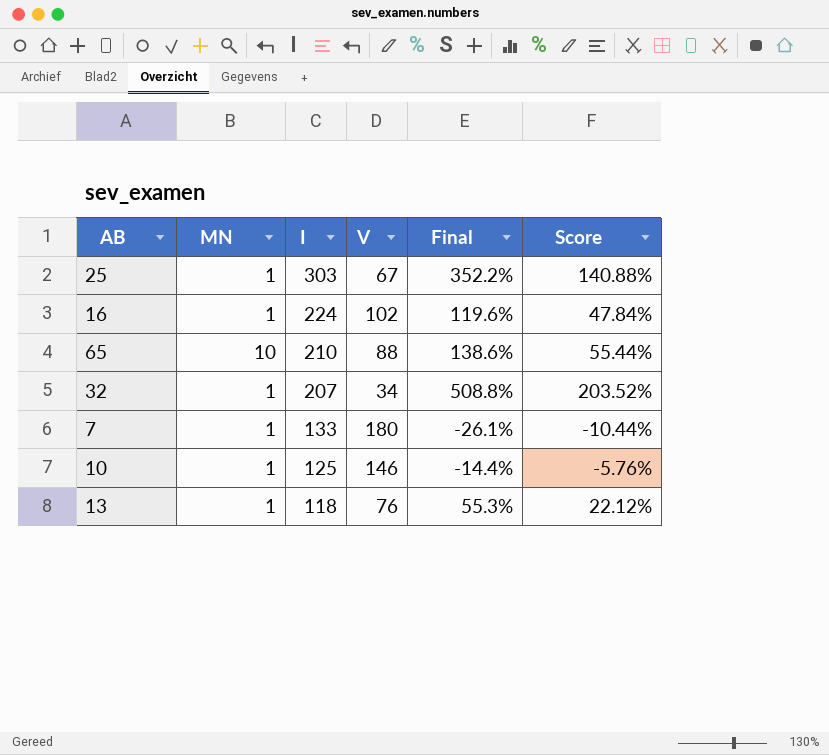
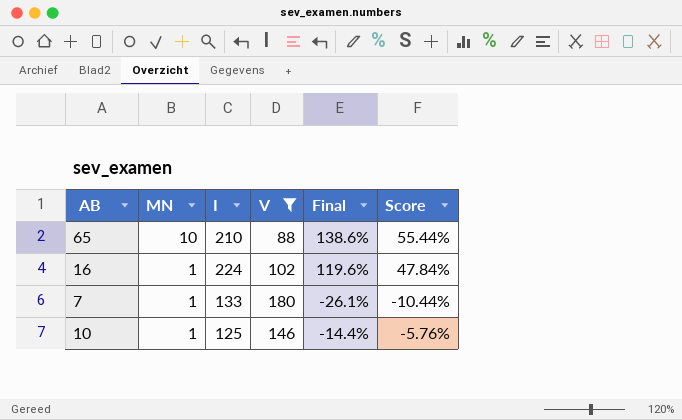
filter: none -> V >= 88
row order: I descending -> MN descending

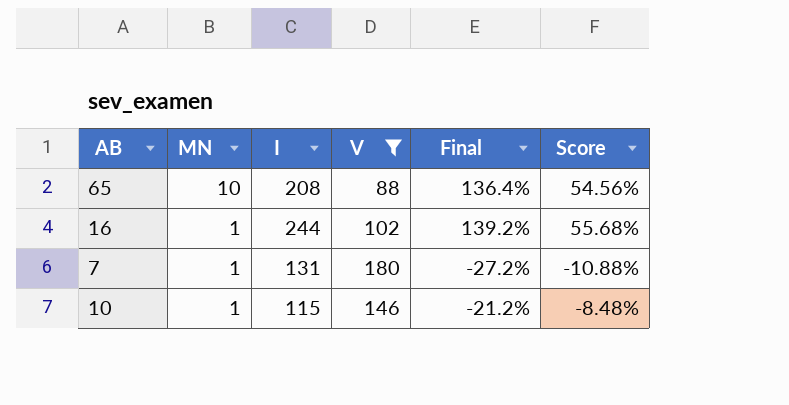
65 | I: 210 -> 208
65 | Final: 138.6% -> 136.4%
65 | Score: 55.44% -> 54.56%
16 | I: 224 -> 244
16 | Final: 119.6% -> 139.2%
16 | Score: 47.84% -> 55.68%
7 | I: 133 -> 131
7 | Final: -26.1% -> -27.2%
7 | Score: -10.44% -> -10.88%
10 | I: 125 -> 115
10 | Final: -14.4% -> -21.2%
10 | Score: -5.76% -> -8.48%

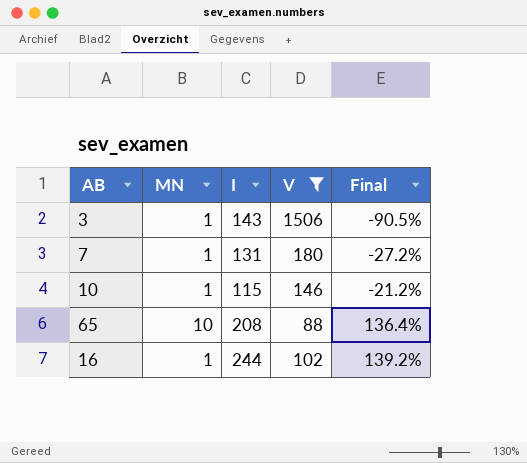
row order: MN descending -> Final ascending
column Score | formula: [Final] * 0.4 -> none
row 3: none -> 1 | 143 | 1506 | -90.5%

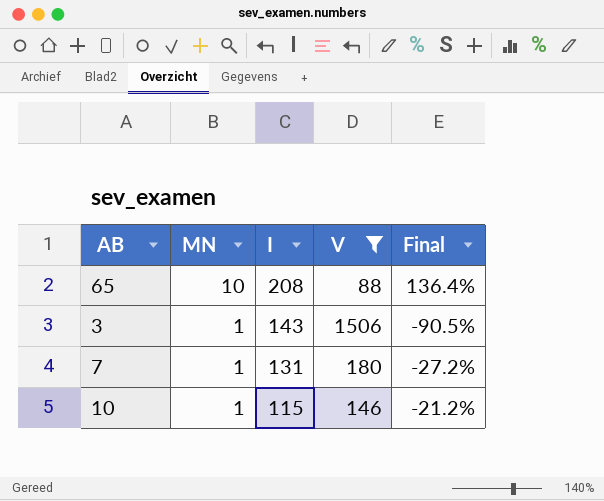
row order: Final ascending -> MN descending
row 16: 1 | 244 | 102 | 139.2% -> none

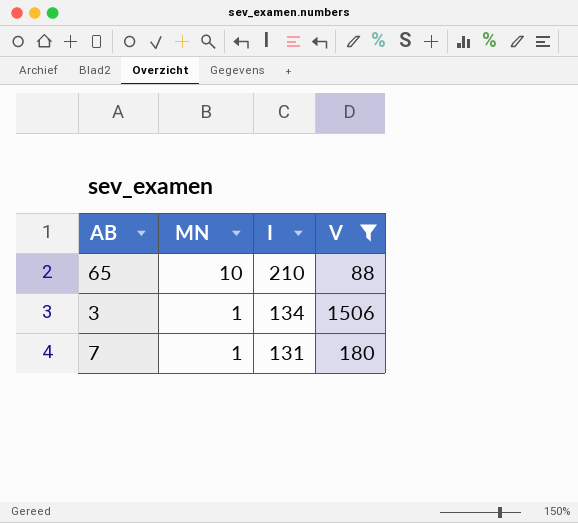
column Final | formula: ([I] - [V]) / [V] -> none
row 10: 1 | 115 | 146 | -21.2% -> none
65 | I: 208 -> 210
3 | I: 143 -> 134

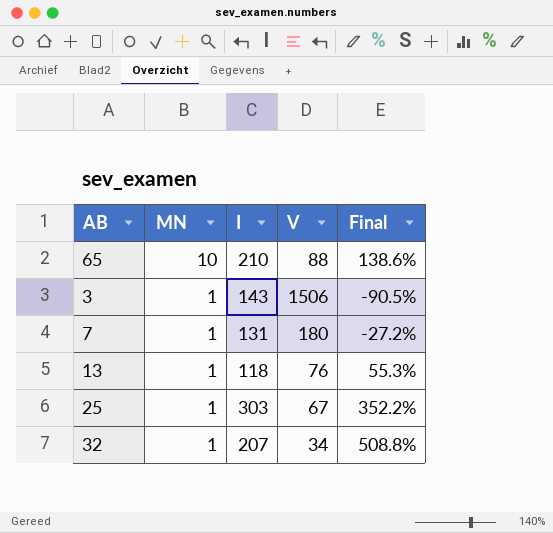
filter: V >= 88 -> none
column Final | formula: none -> ([I] - [V]) / [V]
3 | I: 134 -> 143

